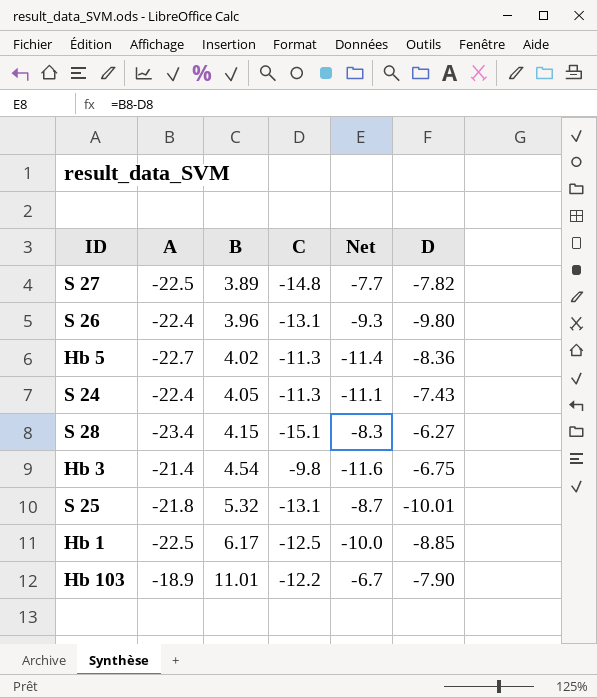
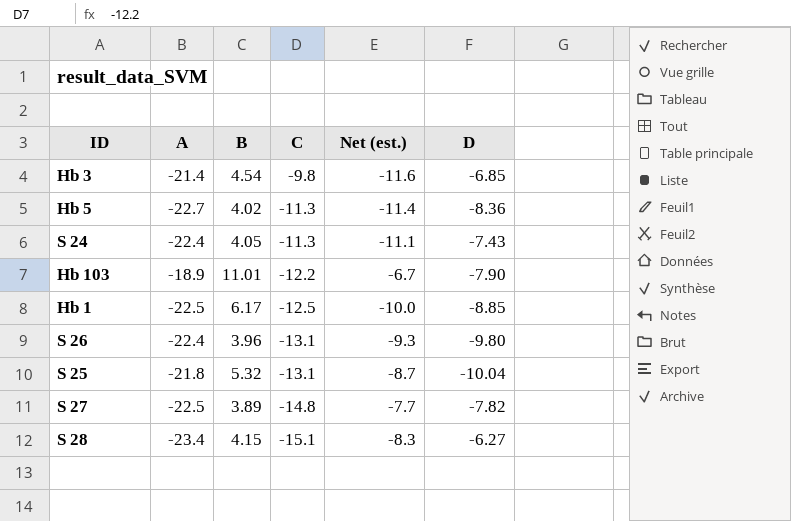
row order: B ascending -> C descending
column name: Net -> Net (est.)
Hb 3 | D: -6.75 -> -6.85
S 25 | D: -10.01 -> -10.04

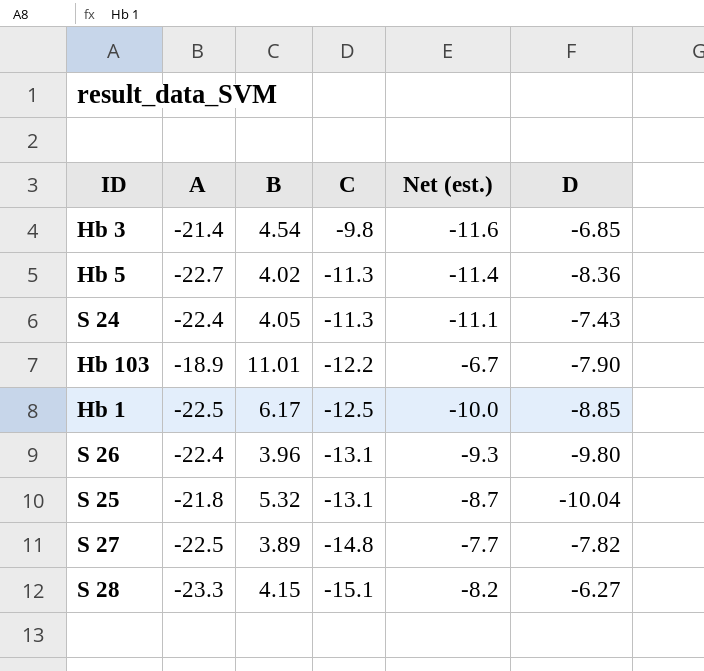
S 28 | A: -23.4 -> -23.3
S 28 | Net (est.): -8.3 -> -8.2

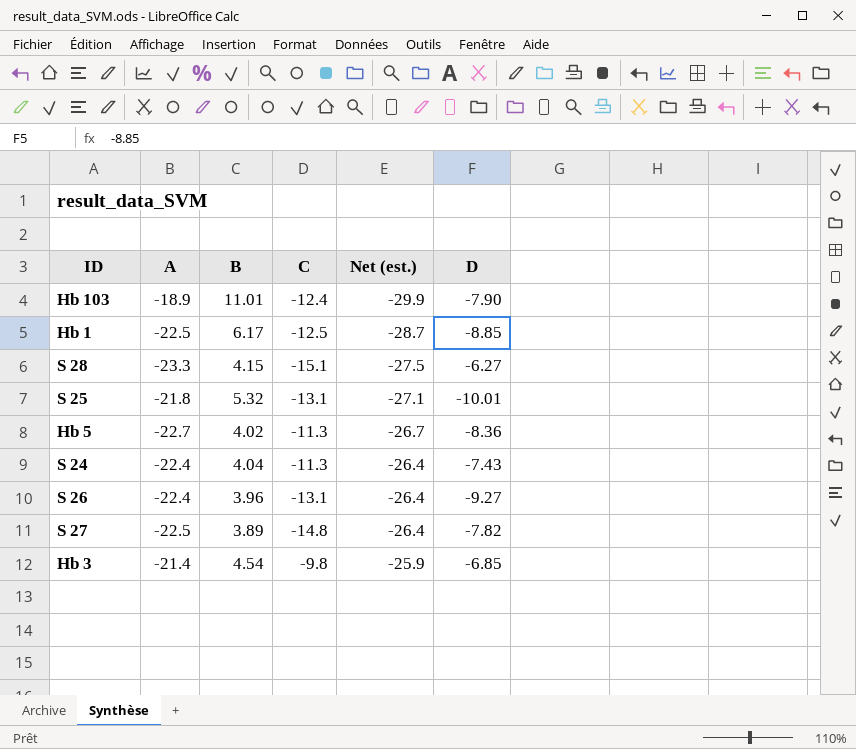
row order: C descending -> Net (est.) ascending
column Net (est.) | formula: [A] - [C] -> [A] - [B]
Hb 103 | C: -12.2 -> -12.4
S 25 | D: -10.04 -> -10.01
S 24 | B: 4.05 -> 4.04
S 26 | D: -9.80 -> -9.27

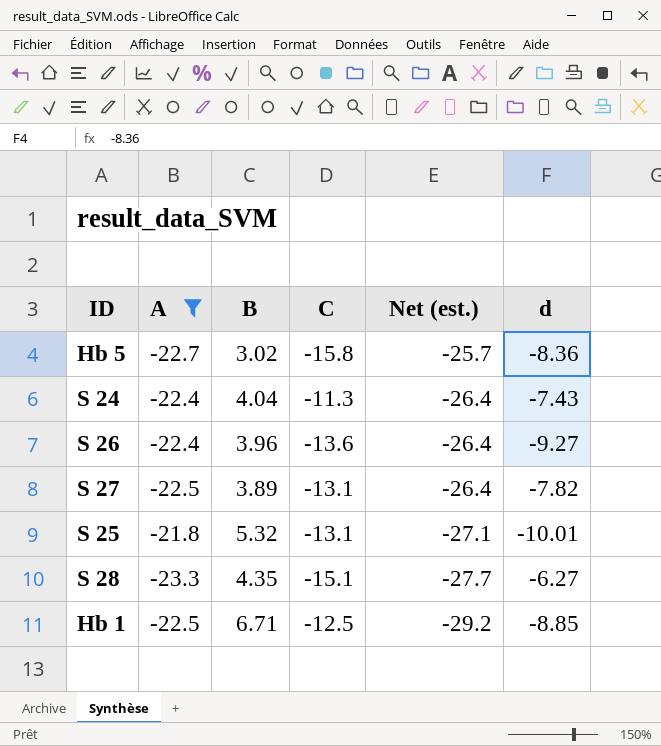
filter: none -> A <= -21.8
row order: Net (est.) ascending -> Net (est.) descending
column name: D -> d
Hb 5 | B: 4.02 -> 3.02
Hb 5 | C: -11.3 -> -15.8
Hb 5 | Net (est.): -26.7 -> -25.7
S 26 | C: -13.1 -> -13.6
S 27 | C: -14.8 -> -13.1
S 28 | B: 4.15 -> 4.35
S 28 | Net (est.): -27.5 -> -27.7
Hb 1 | B: 6.17 -> 6.71
Hb 1 | Net (est.): -28.7 -> -29.2

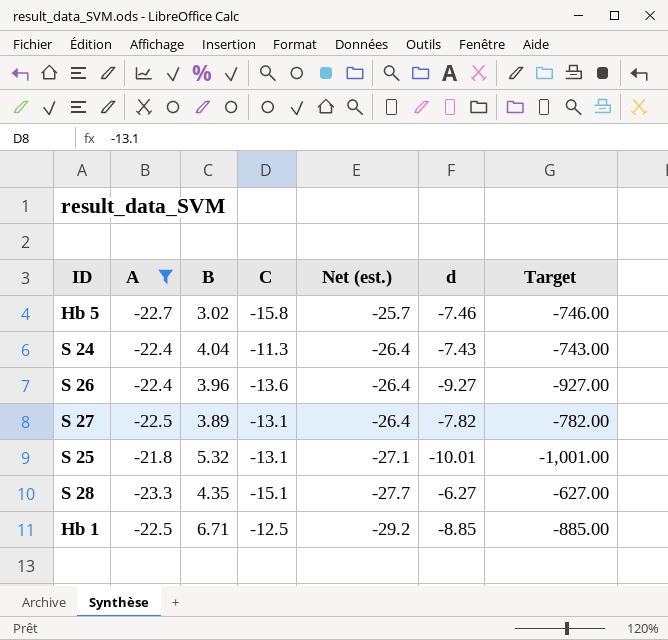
column Target | formula: none -> [d] * 100
Hb 5 | d: -8.36 -> -7.46

